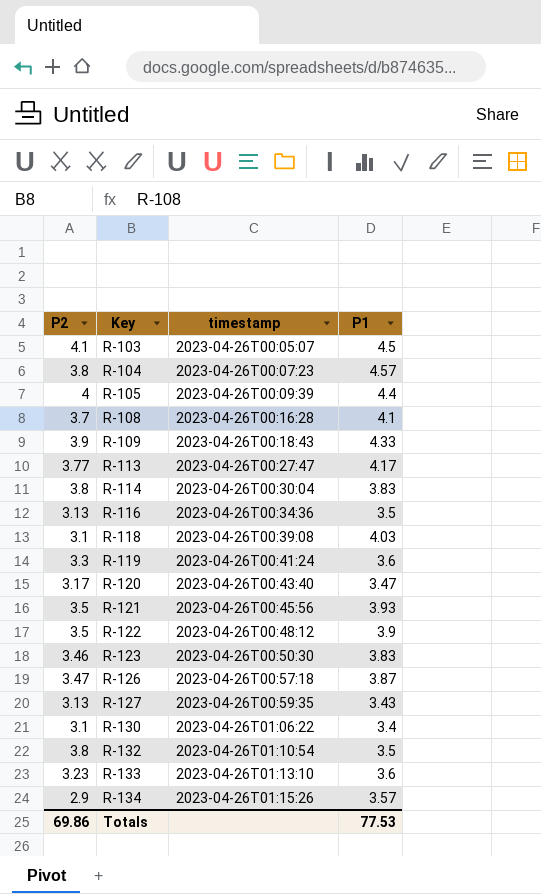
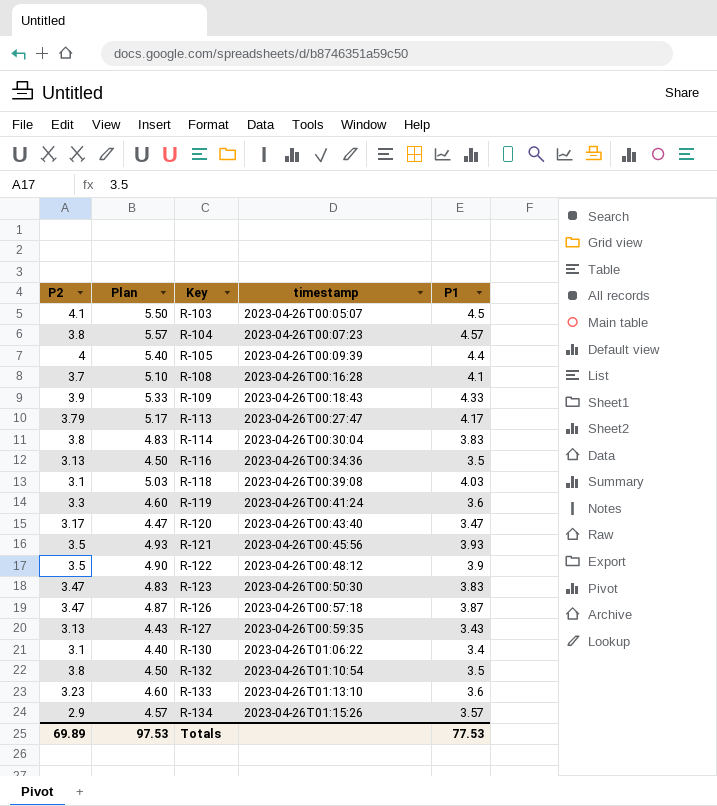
column Plan | formula: none -> [P1] + 1
R-113 | P2: 3.77 -> 3.79
R-123 | P2: 3.46 -> 3.47
Totals | P2: 69.86 -> 69.89

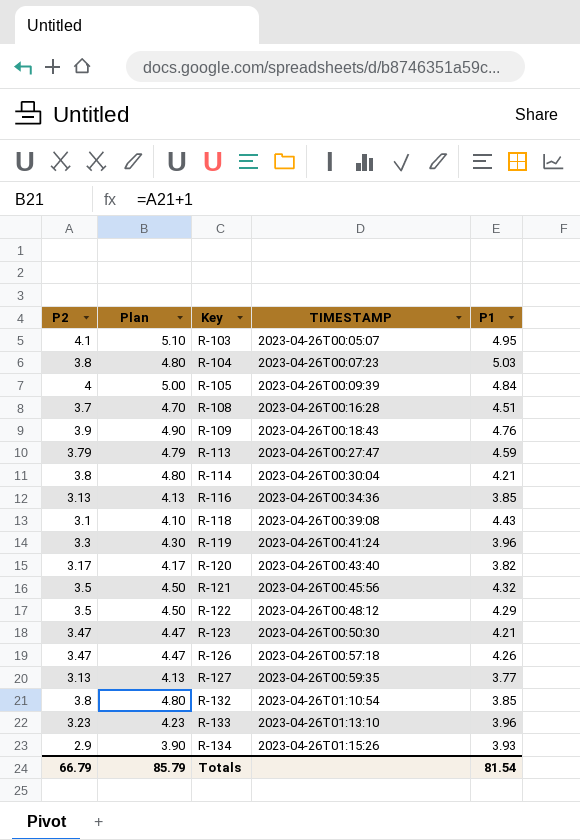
column Plan | formula: [P1] + 1 -> [P2] + 1
column name: timestamp -> TIMESTAMP
row R-130: 3.1 | 4.40 | 2023-04-26T01:06:22 | 3.4 -> none
R-103 | P1: 4.5 -> 4.95
R-104 | P1: 4.57 -> 5.03
R-105 | P1: 4.4 -> 4.84
R-108 | P1: 4.1 -> 4.51
R-109 | P1: 4.33 -> 4.76
R-113 | P1: 4.17 -> 4.59
R-114 | P1: 3.83 -> 4.21
R-116 | P1: 3.5 -> 3.85
R-118 | P1: 4.03 -> 4.43
R-119 | P1: 3.6 -> 3.96
R-120 | P1: 3.47 -> 3.82
R-121 | P1: 3.93 -> 4.32
R-122 | P1: 3.9 -> 4.29
R-123 | P1: 3.83 -> 4.21
R-126 | P1: 3.87 -> 4.26
R-127 | P1: 3.43 -> 3.77
R-132 | P1: 3.5 -> 3.85
R-133 | P1: 3.6 -> 3.96
R-134 | P1: 3.57 -> 3.93
Totals | P2: 69.89 -> 66.79
Totals | Plan: 97.53 -> 85.79
Totals | P1: 77.53 -> 81.54

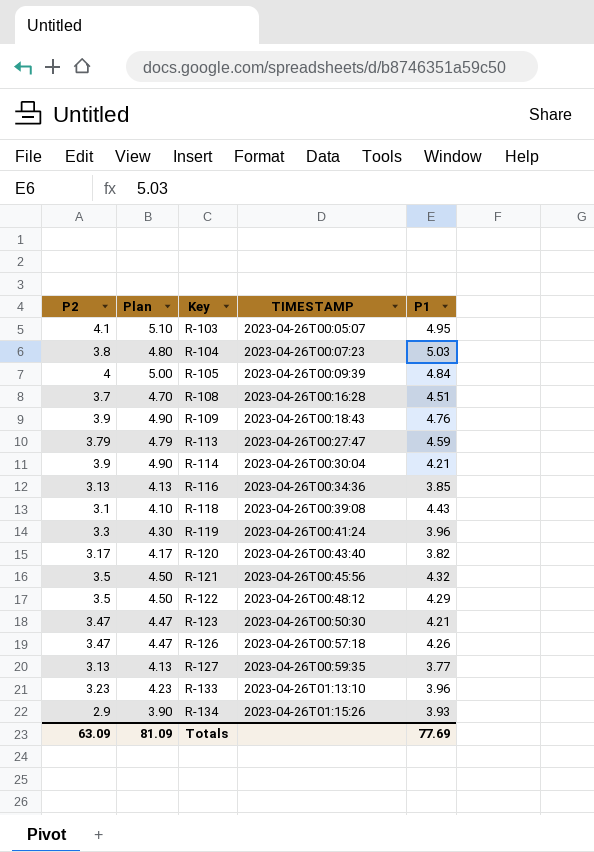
row R-132: 3.8 | 4.80 | 2023-04-26T01:10:54 | 3.85 -> none
R-114 | P2: 3.8 -> 3.9
R-114 | Plan: 4.80 -> 4.90
Totals | P2: 66.79 -> 63.09
Totals | Plan: 85.79 -> 81.09
Totals | P1: 81.54 -> 77.69

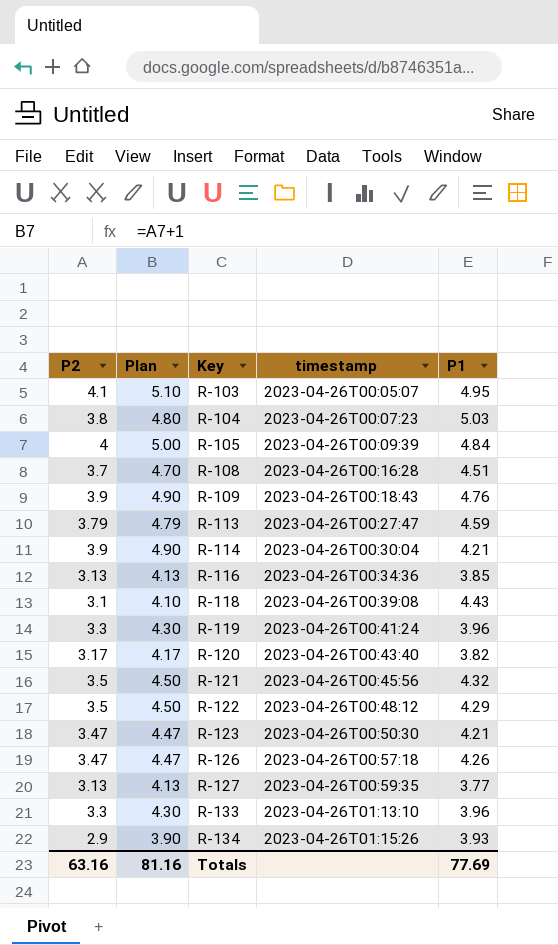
column name: TIMESTAMP -> timestamp
R-133 | P2: 3.23 -> 3.3
R-133 | Plan: 4.23 -> 4.30
Totals | P2: 63.09 -> 63.16
Totals | Plan: 81.09 -> 81.16

